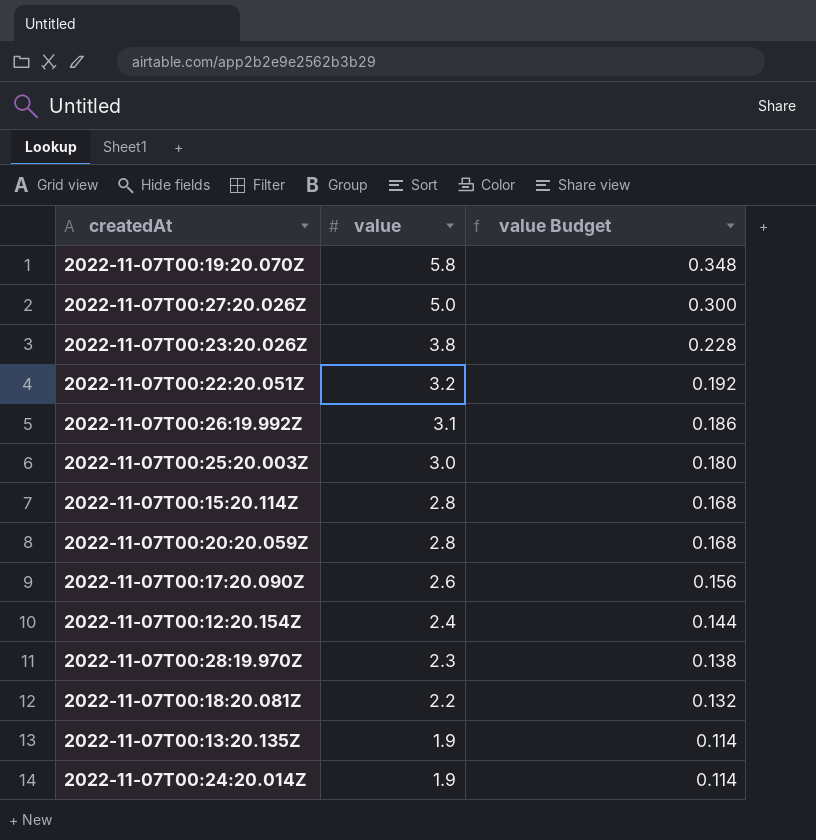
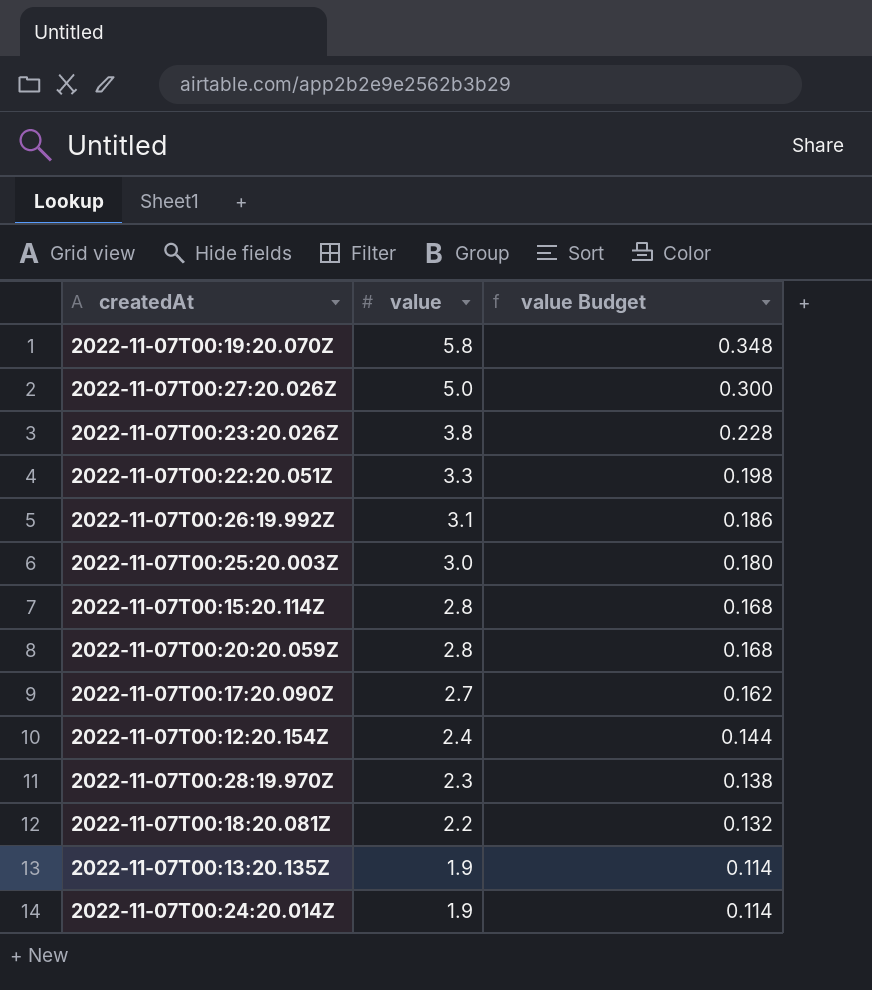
2022-11-07T00:22:20.051Z | value: 3.2 -> 3.3
2022-11-07T00:22:20.051Z | value Budget: 0.192 -> 0.198
2022-11-07T00:17:20.090Z | value: 2.6 -> 2.7
2022-11-07T00:17:20.090Z | value Budget: 0.156 -> 0.162

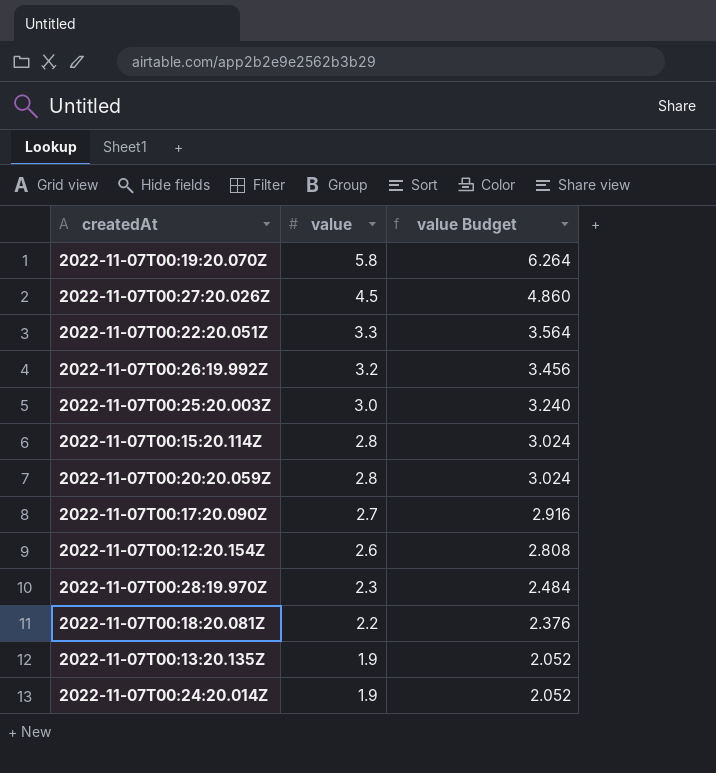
column value Budget | formula: [value] * 0.06 -> [value] * 1.08
row 2022-11-07T00:23:20.026Z: 3.8 | 0.228 -> none
2022-11-07T00:27:20.026Z | value: 5.0 -> 4.5
2022-11-07T00:26:19.992Z | value: 3.1 -> 3.2
2022-11-07T00:12:20.154Z | value: 2.4 -> 2.6

